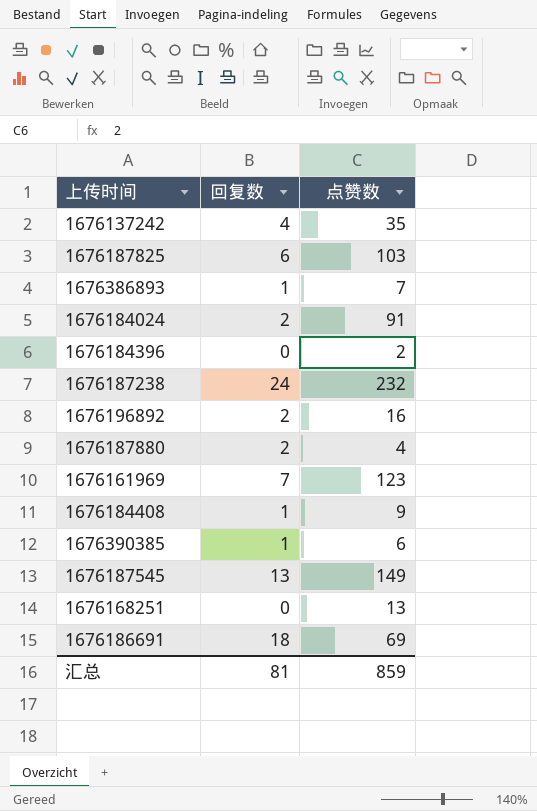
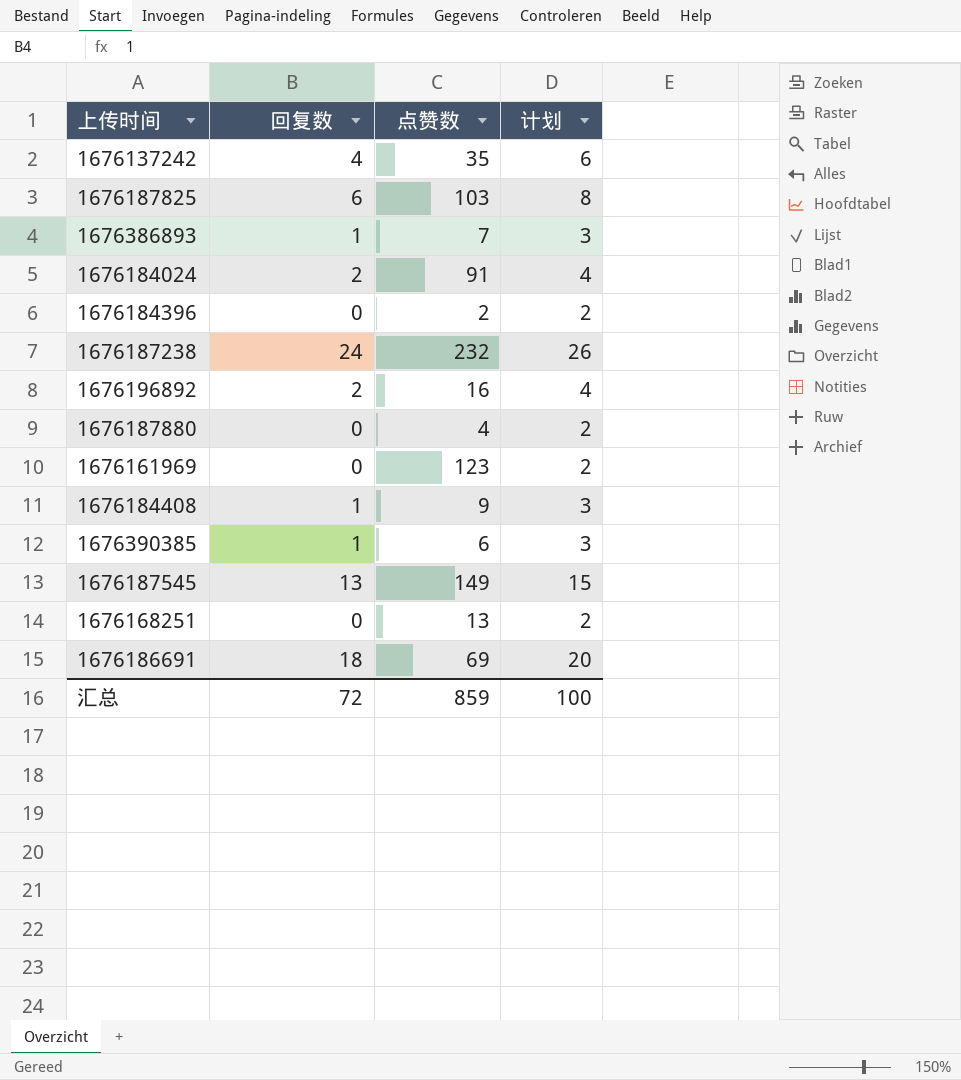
column 计划 | formula: none -> [回复数] + 2
1676187880 | 回复数: 2 -> 0
1676161969 | 回复数: 7 -> 0
汇总 | 回复数: 81 -> 72

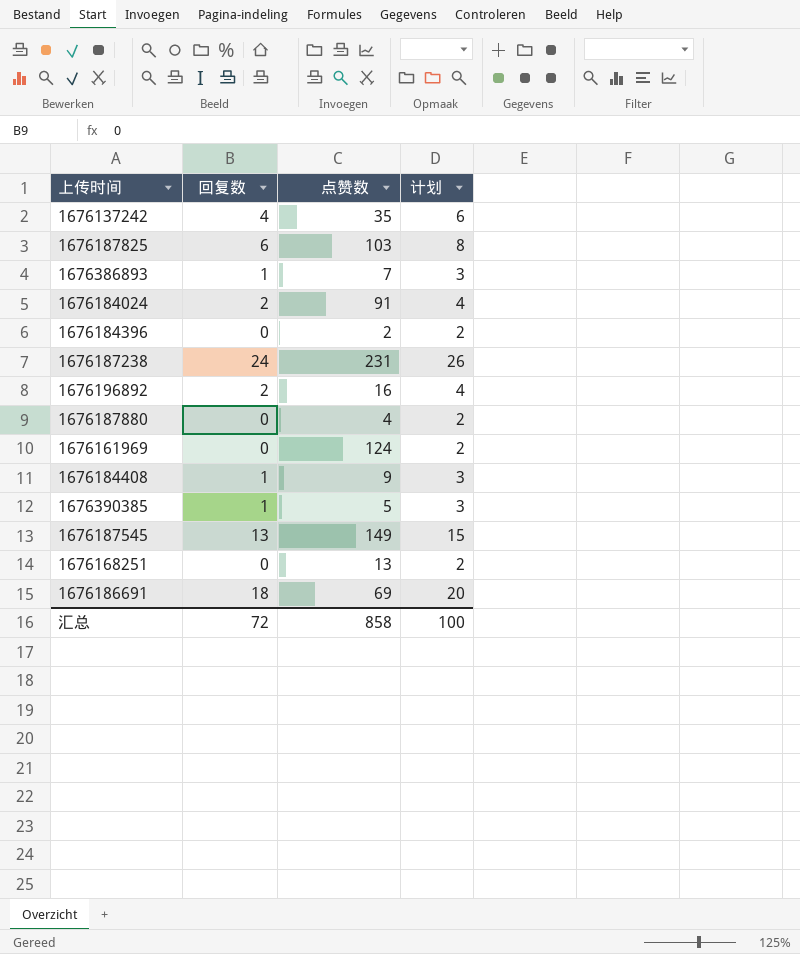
1676187238 | 点赞数: 232 -> 231
1676161969 | 点赞数: 123 -> 124
1676390385 | 点赞数: 6 -> 5
汇总 | 点赞数: 859 -> 858

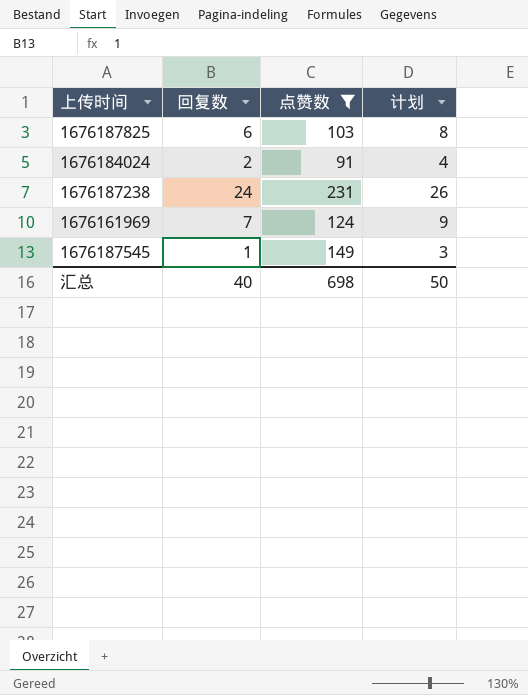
filter: none -> 点赞数 >= 91
1676161969 | 回复数: 0 -> 7
1676161969 | 计划: 2 -> 9
1676187545 | 回复数: 13 -> 1
1676187545 | 计划: 15 -> 3
汇总 | 回复数: 72 -> 40
汇总 | 点赞数: 858 -> 698
汇总 | 计划: 100 -> 50

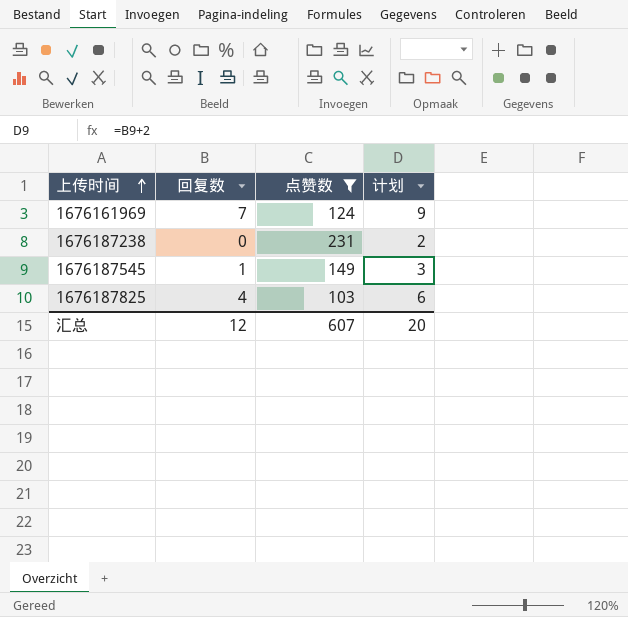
row order: none -> 上传时间 ascending
row 1676184024: 2 | 91 | 4 -> none
1676187238 | 回复数: 24 -> 0
1676187238 | 计划: 26 -> 2
1676187825 | 回复数: 6 -> 4
1676187825 | 计划: 8 -> 6
汇总 | 回复数: 40 -> 12
汇总 | 点赞数: 698 -> 607
汇总 | 计划: 50 -> 20

